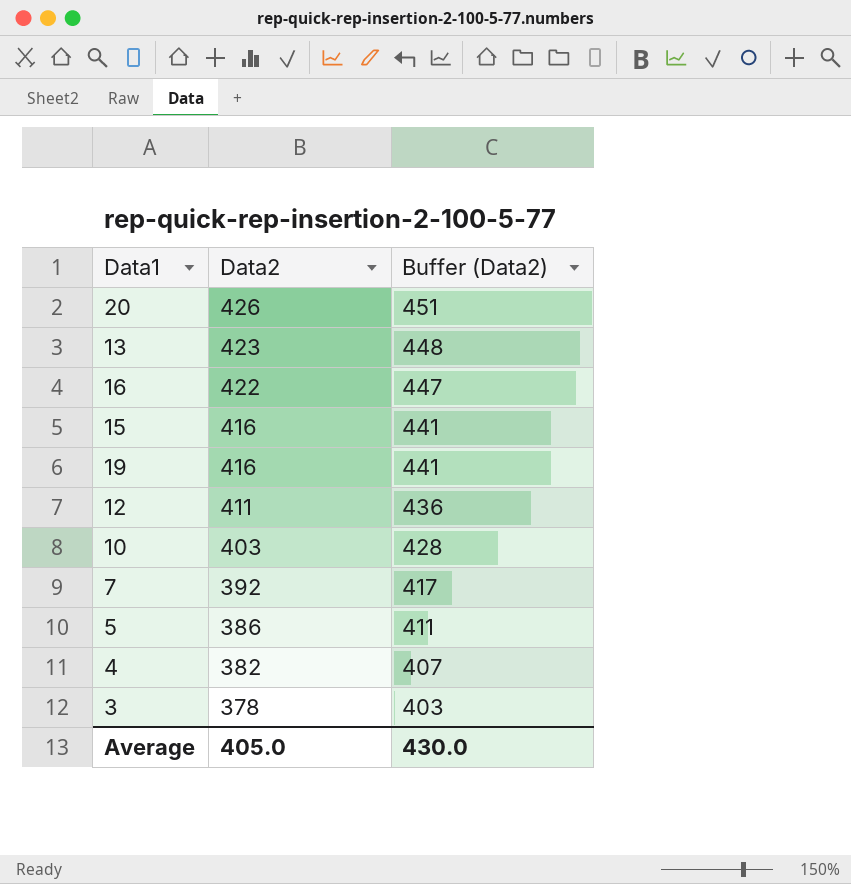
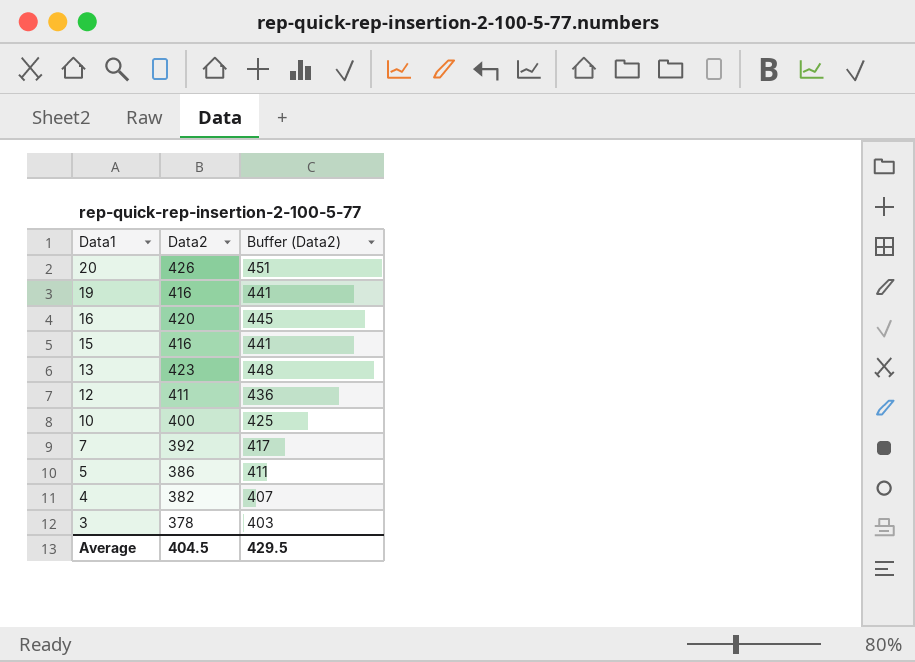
row order: Data2 descending -> Data1 descending
16 | Data2: 422 -> 420
16 | Buffer (Data2): 447 -> 445
10 | Data2: 403 -> 400
10 | Buffer (Data2): 428 -> 425
Average | Data2: 405.0 -> 404.5
Average | Buffer (Data2): 430.0 -> 429.5

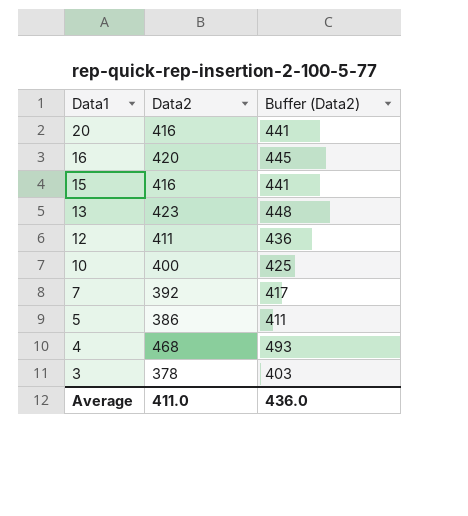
row 19: 416 | 441 -> none
20 | Data2: 426 -> 416
20 | Buffer (Data2): 451 -> 441
4 | Data2: 382 -> 468
4 | Buffer (Data2): 407 -> 493
Average | Data2: 404.5 -> 411.0
Average | Buffer (Data2): 429.5 -> 436.0

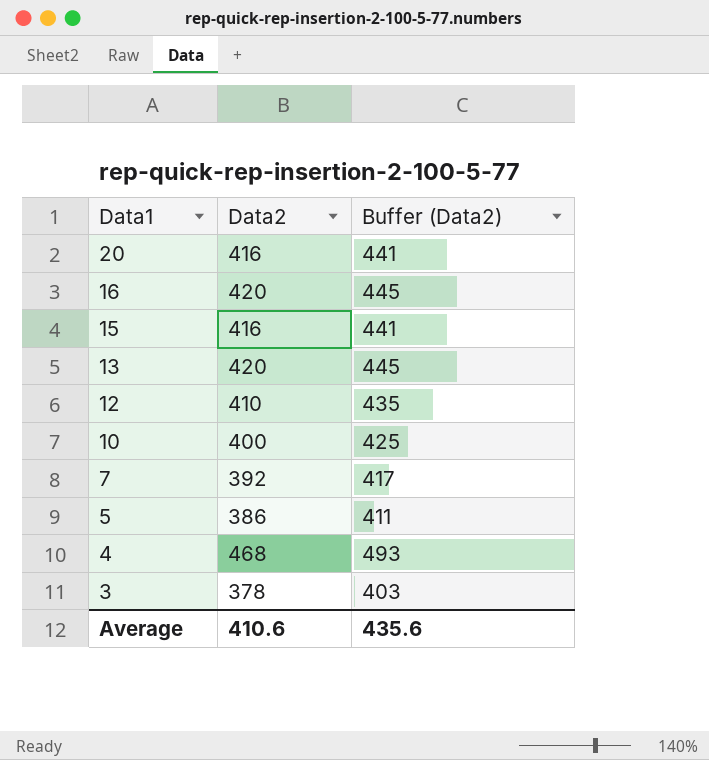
13 | Data2: 423 -> 420
13 | Buffer (Data2): 448 -> 445
12 | Data2: 411 -> 410
12 | Buffer (Data2): 436 -> 435
Average | Data2: 411.0 -> 410.6
Average | Buffer (Data2): 436.0 -> 435.6

